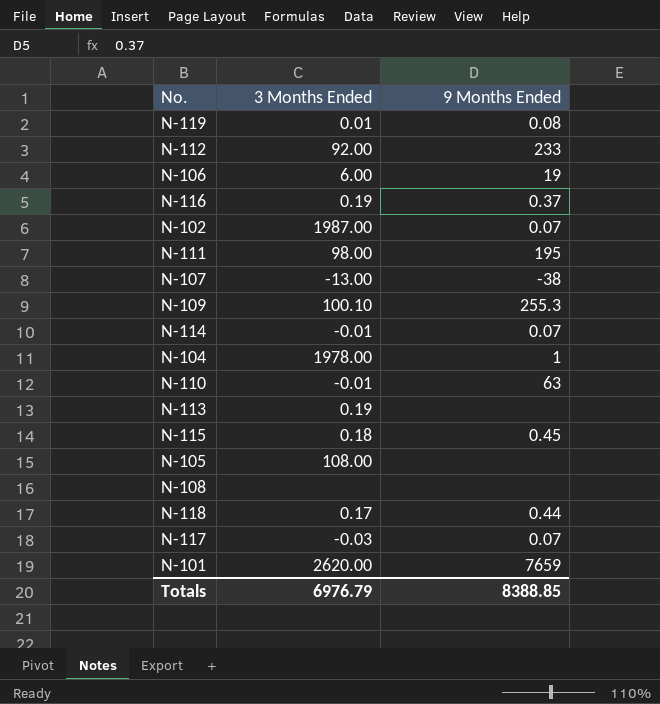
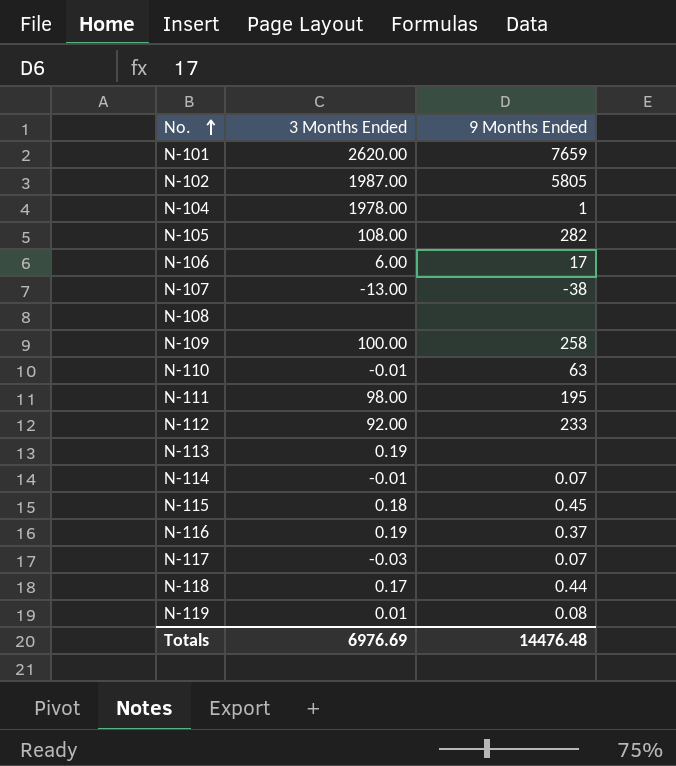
row order: none -> No. ascending
N-102 | 9 Months Ended: 0.07 -> 5805
N-105 | 9 Months Ended: none -> 282
N-106 | 9 Months Ended: 19 -> 17
N-109 | 3 Months Ended: 100.10 -> 100.00
N-109 | 9 Months Ended: 255.3 -> 258
Totals | 3 Months Ended: 6976.79 -> 6976.69
Totals | 9 Months Ended: 8388.85 -> 14476.48

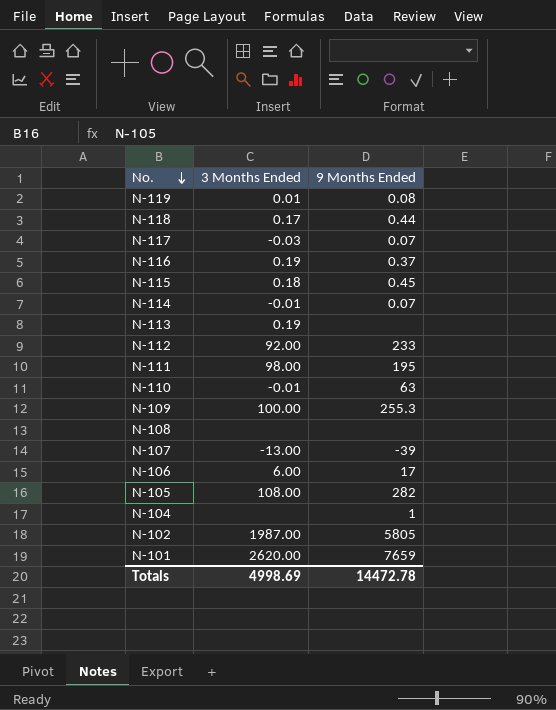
row order: No. ascending -> No. descending
N-109 | 9 Months Ended: 258 -> 255.3
N-107 | 9 Months Ended: -38 -> -39
N-104 | 3 Months Ended: 1978.00 -> none
Totals | 3 Months Ended: 6976.69 -> 4998.69
Totals | 9 Months Ended: 14476.48 -> 14472.78

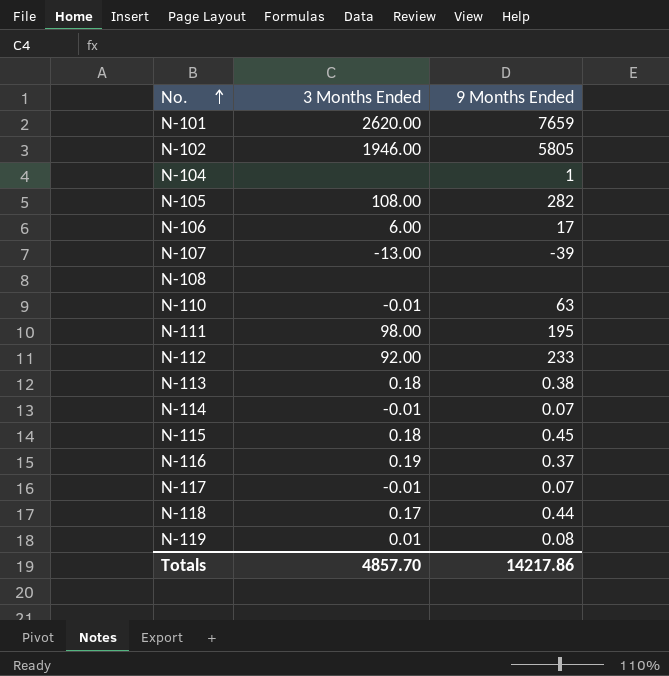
row order: No. descending -> No. ascending
row N-109: 100.00 | 255.3 -> none
N-102 | 3 Months Ended: 1987.00 -> 1946.00
N-113 | 3 Months Ended: 0.19 -> 0.18
N-113 | 9 Months Ended: none -> 0.38
N-117 | 3 Months Ended: -0.03 -> -0.01
Totals | 3 Months Ended: 4998.69 -> 4857.70
Totals | 9 Months Ended: 14472.78 -> 14217.86

